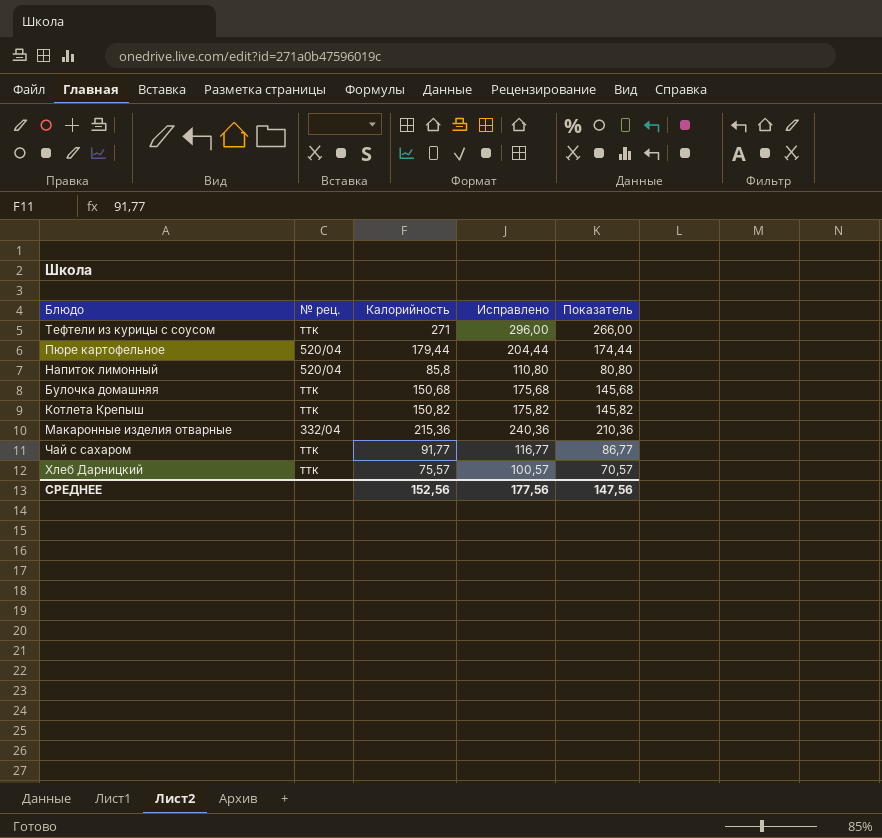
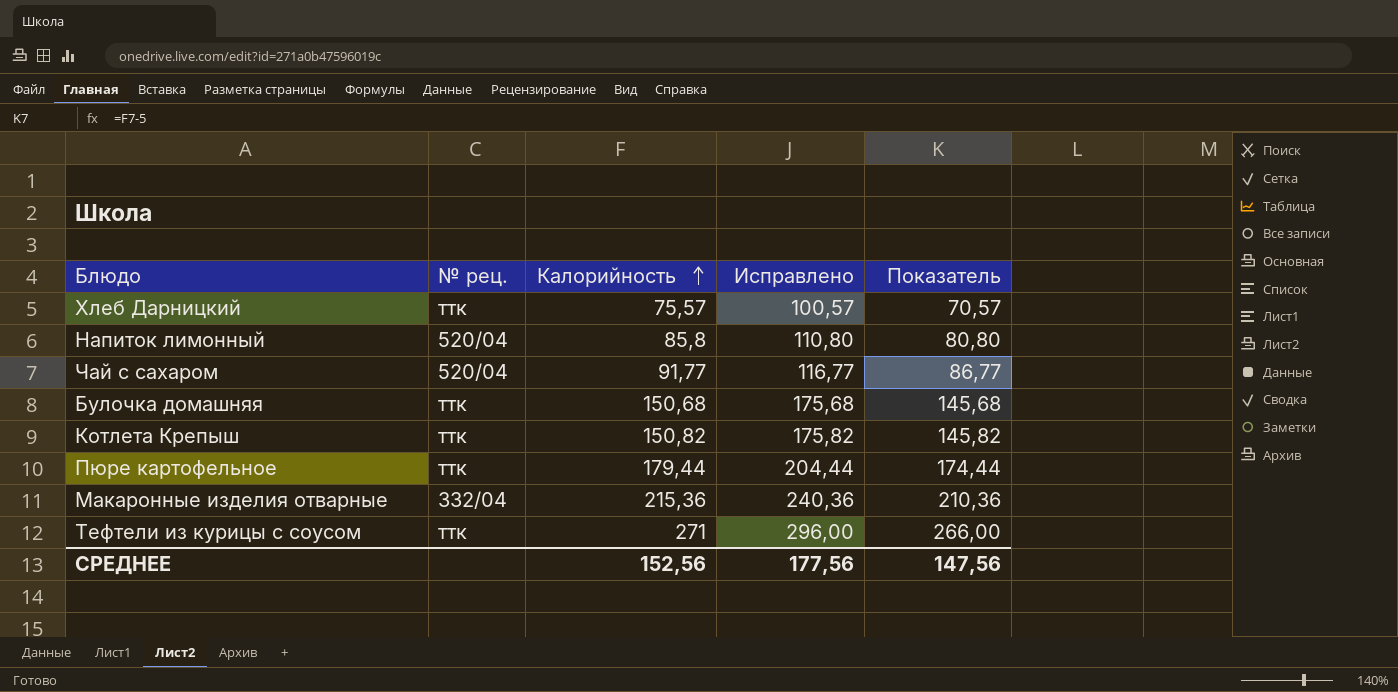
row order: none -> Калорийность ascending
Чай с сахаром | № рец.: ттк -> 520/04
Пюре картофельное | № рец.: 520/04 -> ттк

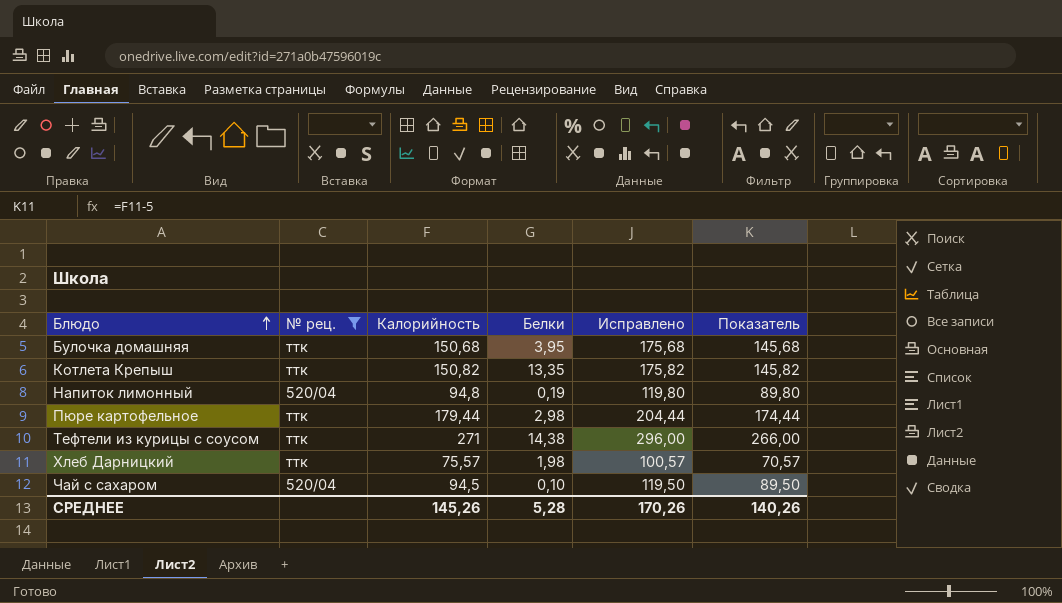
filter: none -> № рец. != 332/04
row order: Калорийность ascending -> Блюдо ascending
column Белки | position: none -> 4
Напиток лимонный | Калорийность: 85,8 -> 94,8
Напиток лимонный | Исправлено: 110,80 -> 119,80
Напиток лимонный | Показатель: 80,80 -> 89,80
Чай с сахаром | Калорийность: 91,77 -> 94,5
Чай с сахаром | Исправлено: 116,77 -> 119,50
Чай с сахаром | Показатель: 86,77 -> 89,50
СРЕДНЕЕ | Калорийность: 152,56 -> 145,26
СРЕДНЕЕ | Исправлено: 177,56 -> 170,26
СРЕДНЕЕ | Показатель: 147,56 -> 140,26

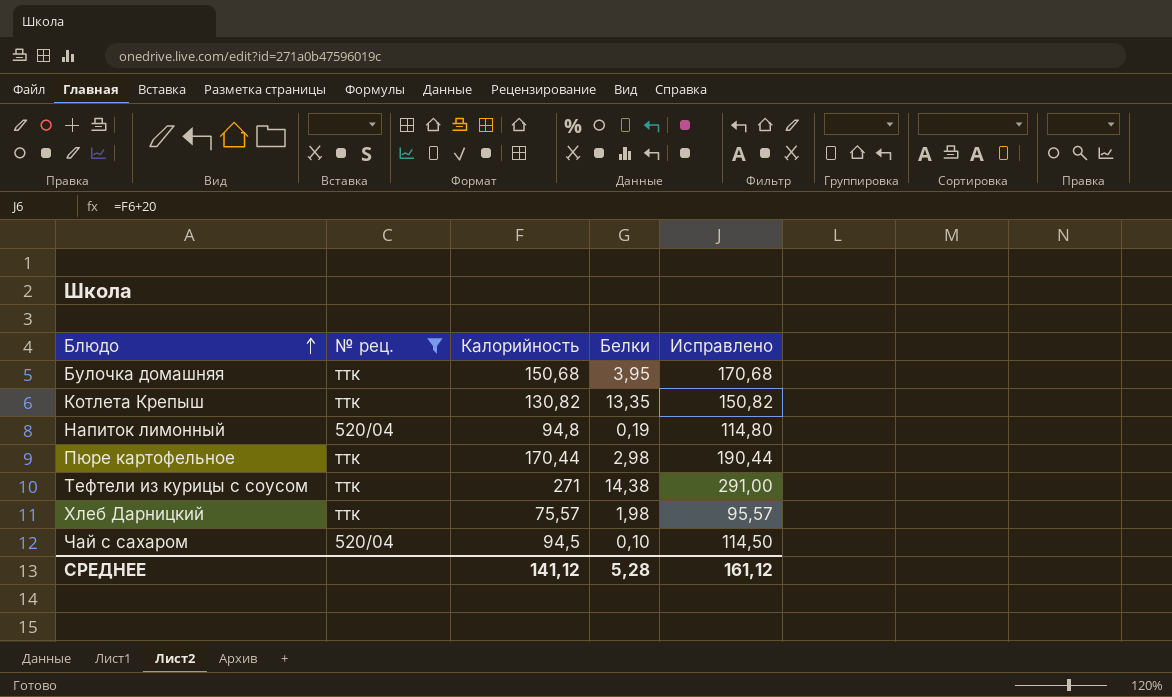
column Показатель | formula: [Калорийность] - 5 -> none
column Исправлено | formula: [Калорийность] + 25 -> [Калорийность] + 20
Котлета Крепыш | Калорийность: 150,82 -> 130,82
Пюре картофельное | Калорийность: 179,44 -> 170,44
СРЕДНЕЕ | Калорийность: 145,26 -> 141,12
СРЕДНЕЕ | Исправлено: 170,26 -> 161,12

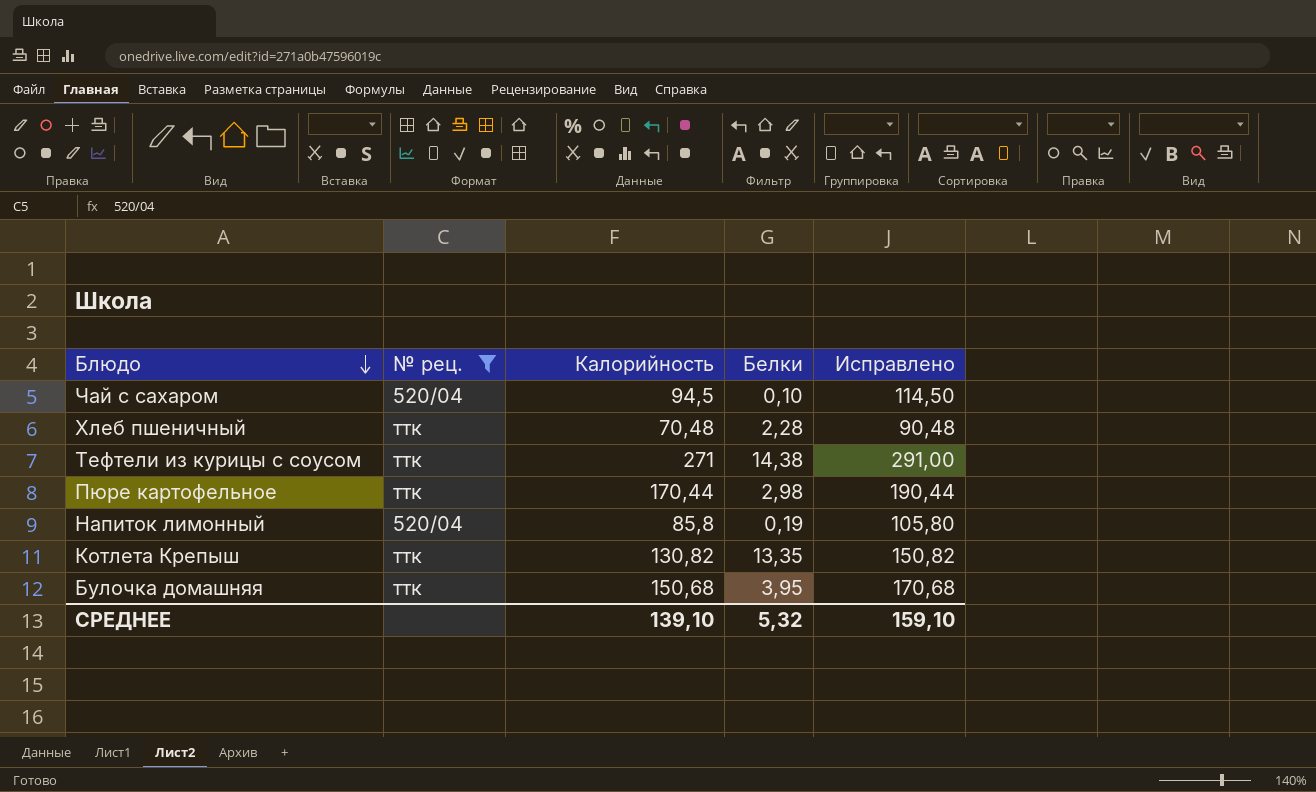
row order: Блюдо ascending -> Блюдо descending
row Хлеб Дарницкий: ттк | 75,57 | 1,98 | 95,57 -> none
row Хлеб пшеничный: none -> ттк | 70,48 | 2,28 | 90,48
Напиток лимонный | Калорийность: 94,8 -> 85,8
Напиток лимонный | Исправлено: 114,80 -> 105,80
СРЕДНЕЕ | Калорийность: 141,12 -> 139,10
СРЕДНЕЕ | Белки: 5,28 -> 5,32
СРЕДНЕЕ | Исправлено: 161,12 -> 159,10

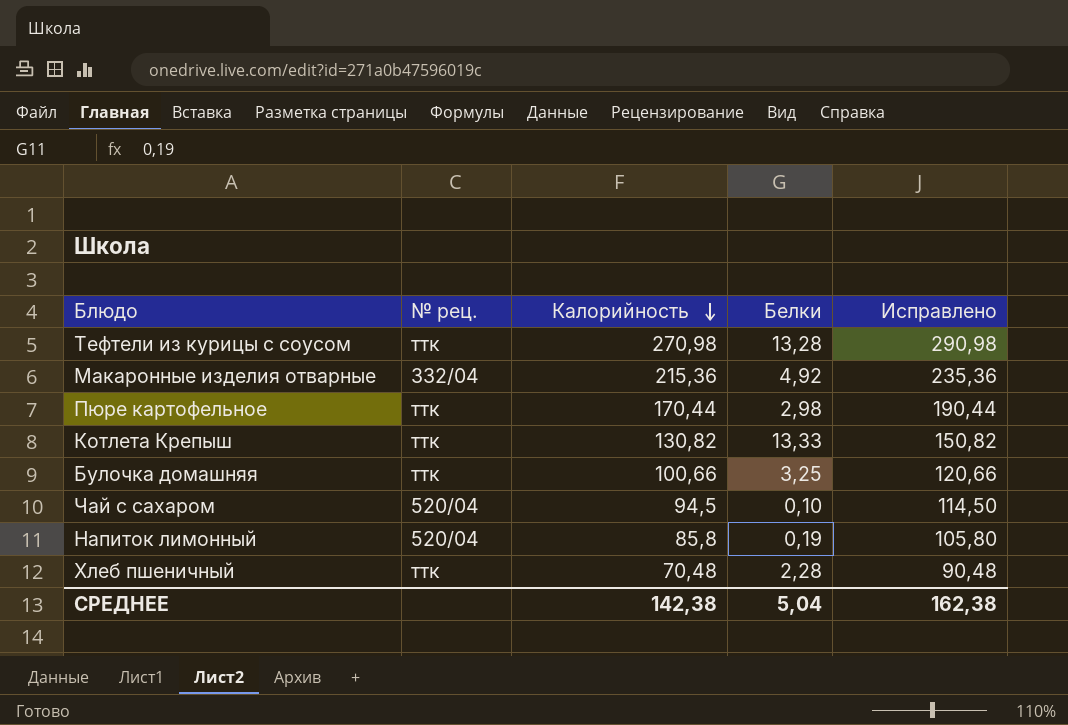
filter: № рец. != 332/04 -> none
row order: Блюдо descending -> Калорийность descending
Тефтели из курицы с соусом | Калорийность: 271 -> 270,98
Тефтели из курицы с соусом | Белки: 14,38 -> 13,28
Тефтели из курицы с соусом | Исправлено: 291,00 -> 290,98
Котлета Крепыш | Белки: 13,35 -> 13,33
Булочка домашняя | Калорийность: 150,68 -> 100,66
Булочка домашняя | Белки: 3,95 -> 3,25
Булочка домашняя | Исправлено: 170,68 -> 120,66
СРЕДНЕЕ | Калорийность: 139,10 -> 142,38
СРЕДНЕЕ | Белки: 5,32 -> 5,04
СРЕДНЕЕ | Исправлено: 159,10 -> 162,38

